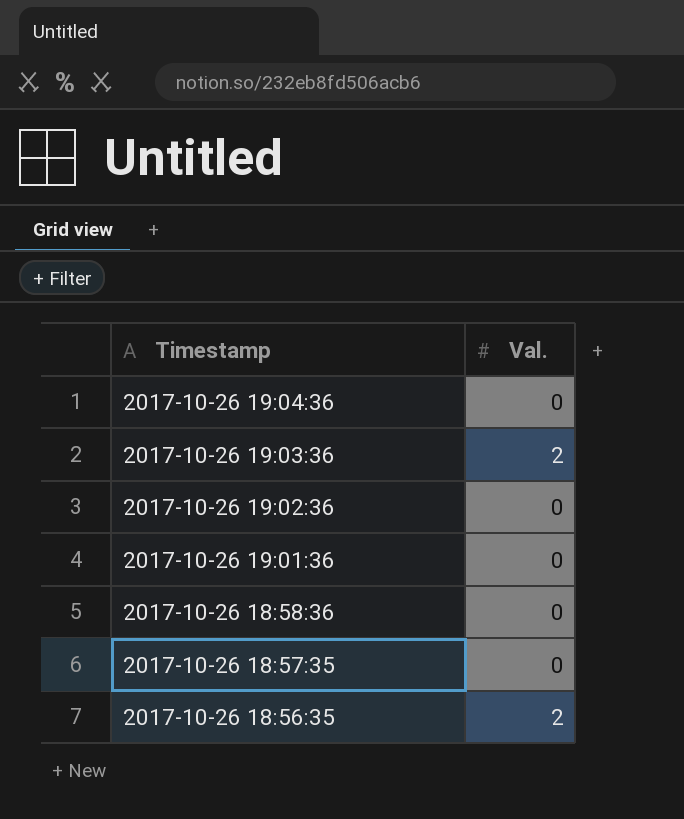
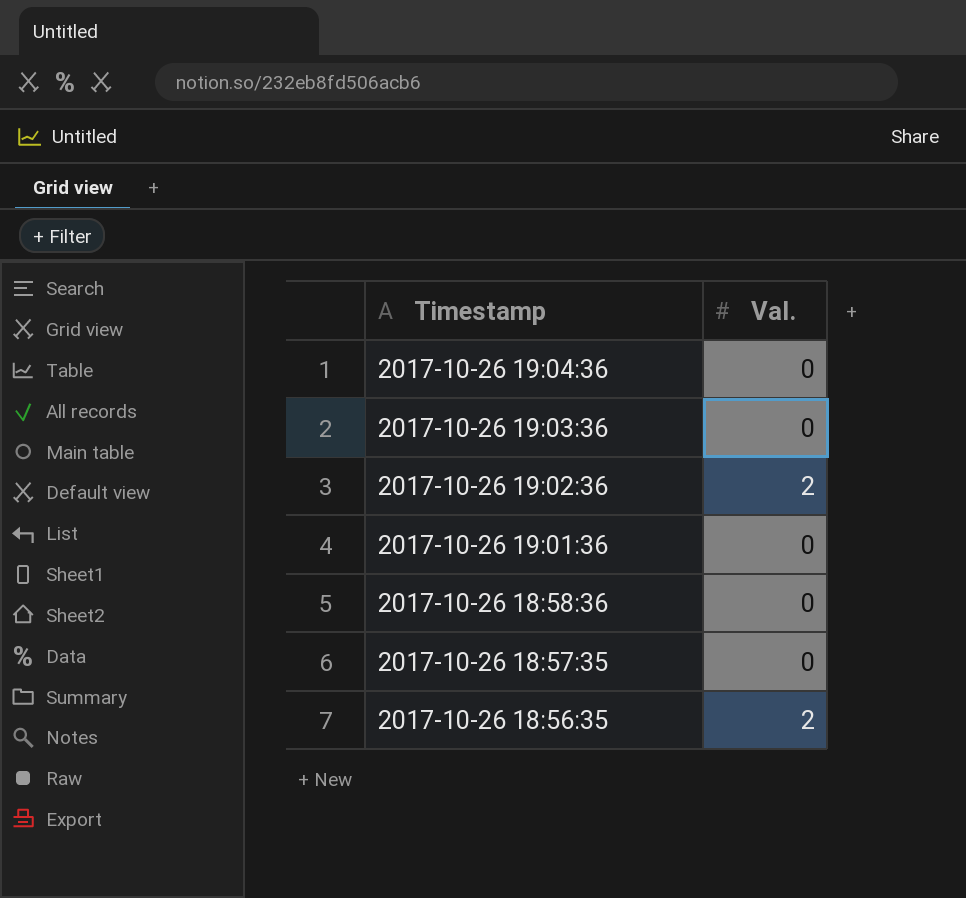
2017-10-26 19:03:36 | Val.: 2 -> 0
2017-10-26 19:02:36 | Val.: 0 -> 2

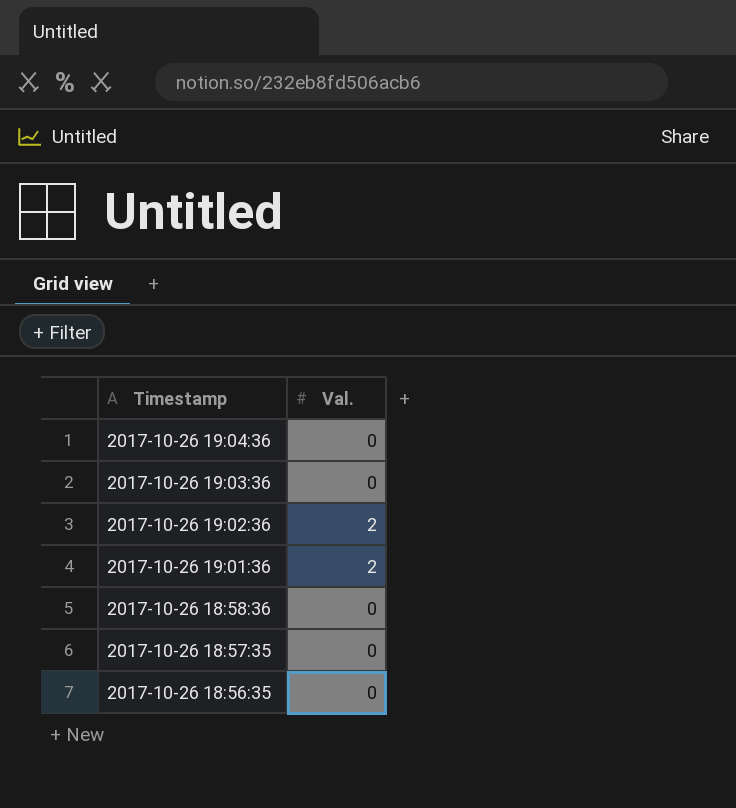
2017-10-26 19:01:36 | Val.: 0 -> 2
2017-10-26 18:56:35 | Val.: 2 -> 0

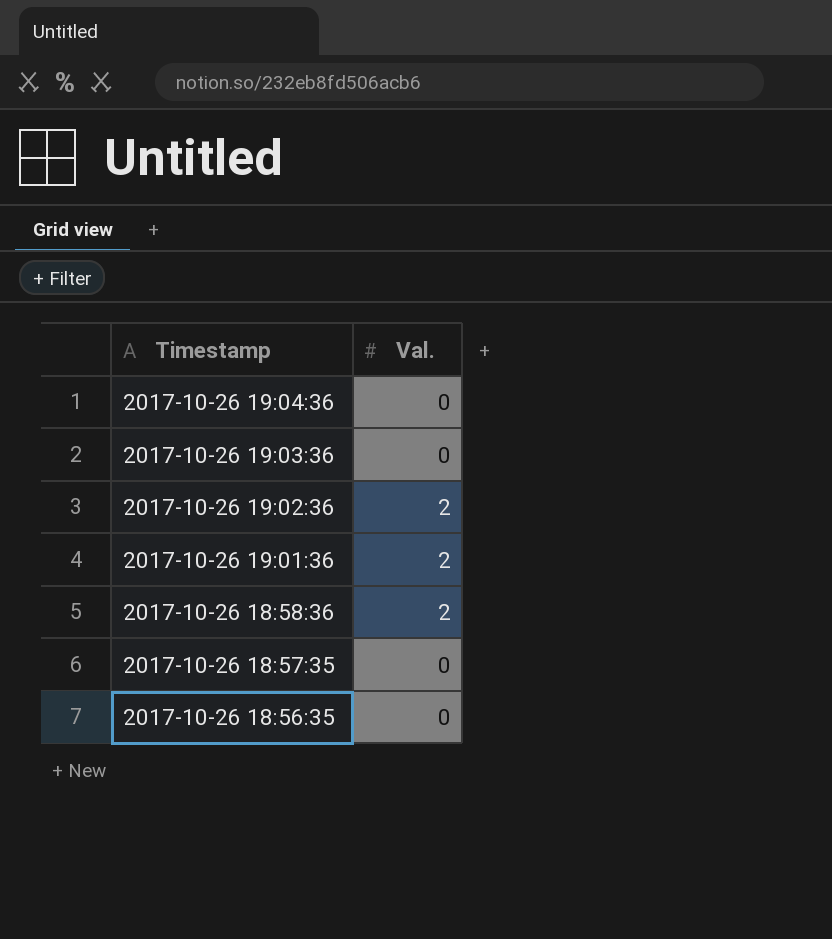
2017-10-26 18:58:36 | Val.: 0 -> 2

